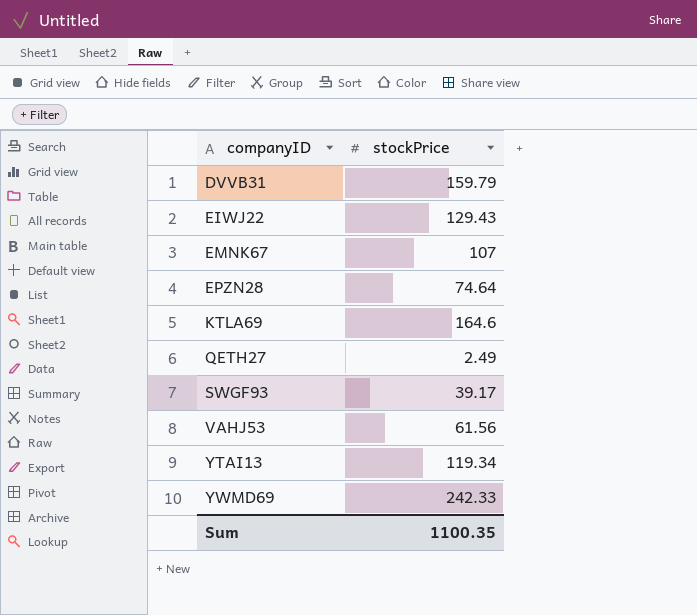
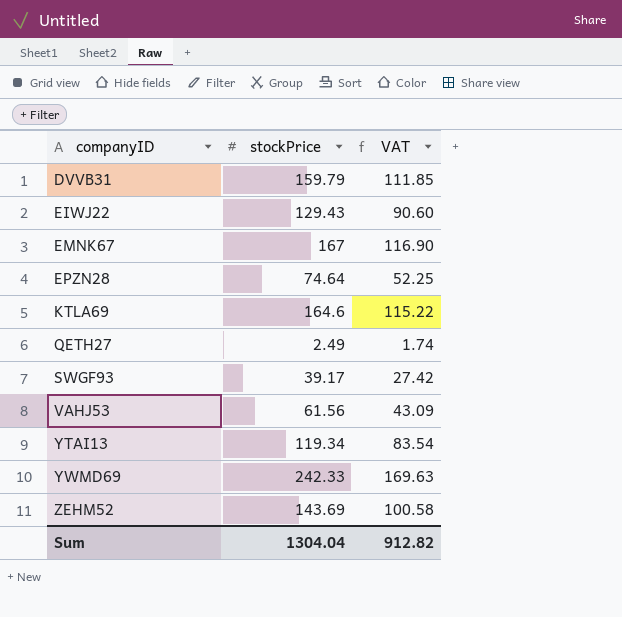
column VAT | formula: none -> [stockPrice] * 0.7
EMNK67 | stockPrice: 107 -> 167
row ZEHM52: none -> 143.69 | 100.58
Sum | stockPrice: 1100.35 -> 1304.04

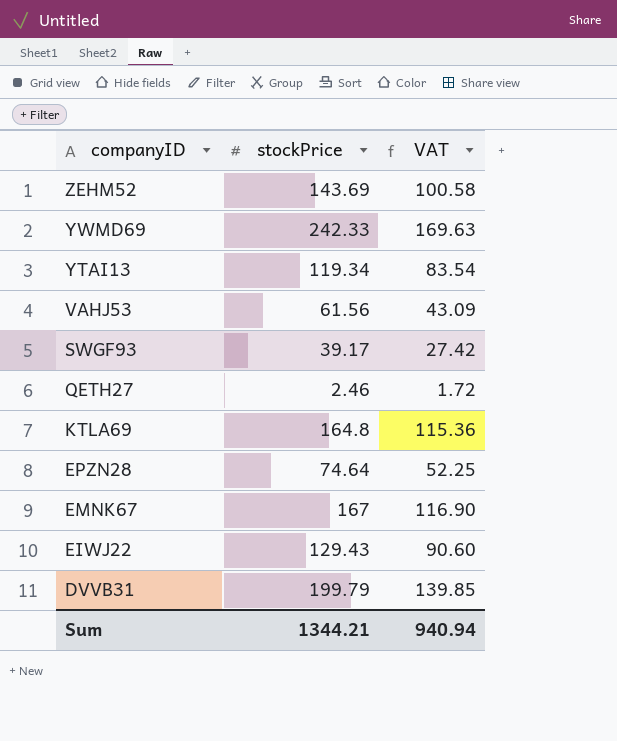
row order: companyID ascending -> companyID descending
QETH27 | stockPrice: 2.49 -> 2.46
QETH27 | VAT: 1.74 -> 1.72
KTLA69 | stockPrice: 164.6 -> 164.8
KTLA69 | VAT: 115.22 -> 115.36
DVVB31 | stockPrice: 159.79 -> 199.79
DVVB31 | VAT: 111.85 -> 139.85
Sum | stockPrice: 1304.04 -> 1344.21
Sum | VAT: 912.82 -> 940.94

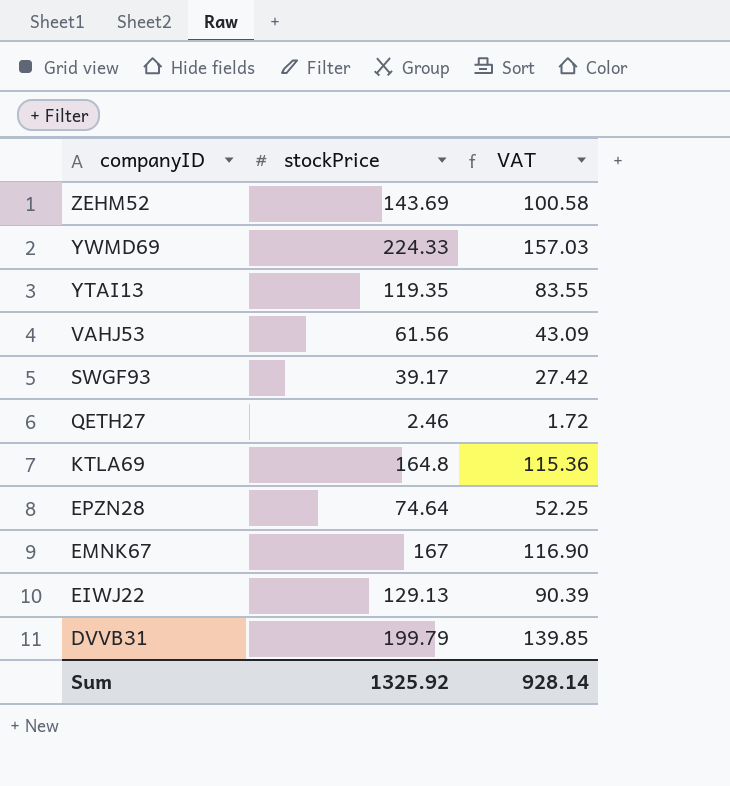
YWMD69 | stockPrice: 242.33 -> 224.33
YWMD69 | VAT: 169.63 -> 157.03
YTAI13 | stockPrice: 119.34 -> 119.35
YTAI13 | VAT: 83.54 -> 83.55
EIWJ22 | stockPrice: 129.43 -> 129.13
EIWJ22 | VAT: 90.60 -> 90.39
Sum | stockPrice: 1344.21 -> 1325.92
Sum | VAT: 940.94 -> 928.14

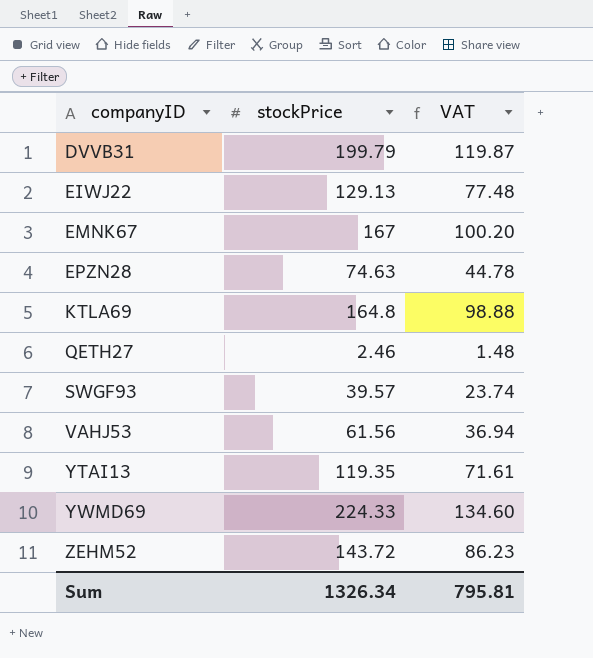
row order: companyID descending -> companyID ascending
column VAT | formula: [stockPrice] * 0.7 -> [stockPrice] * 0.6
EPZN28 | stockPrice: 74.64 -> 74.63
SWGF93 | stockPrice: 39.17 -> 39.57
ZEHM52 | stockPrice: 143.69 -> 143.72
Sum | stockPrice: 1325.92 -> 1326.34
Sum | VAT: 928.14 -> 795.81

